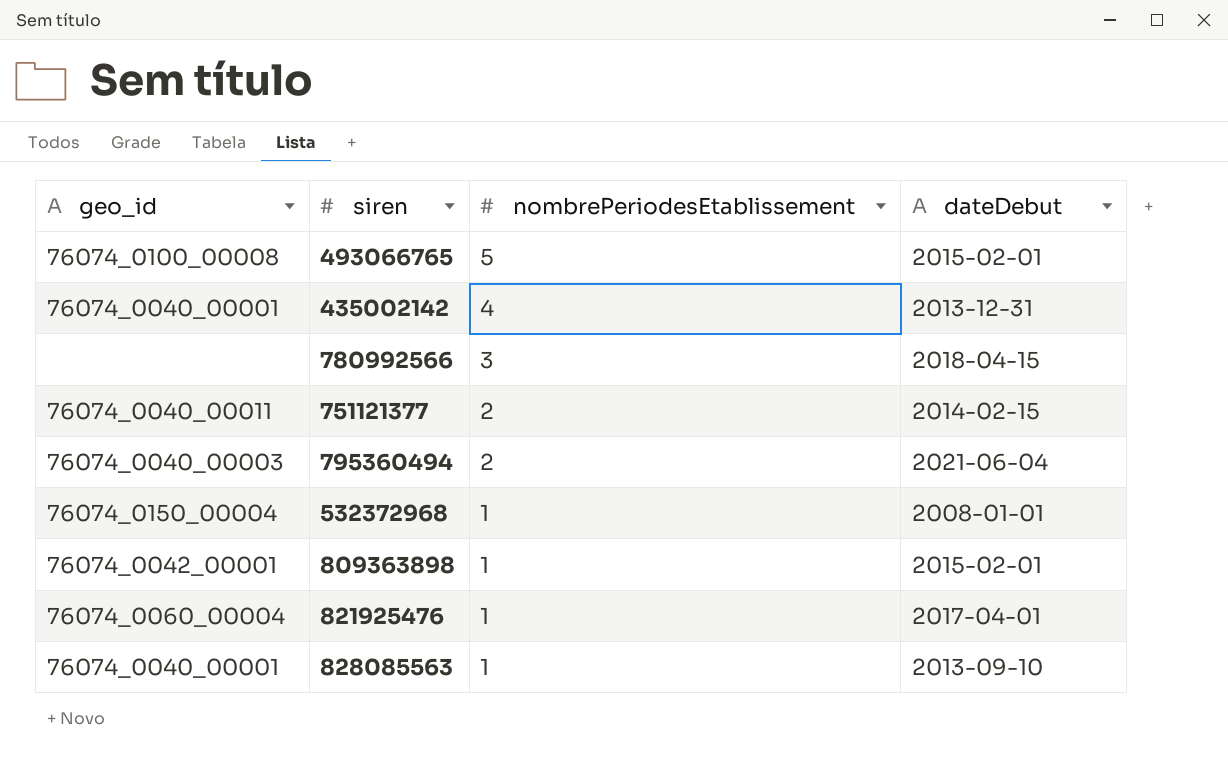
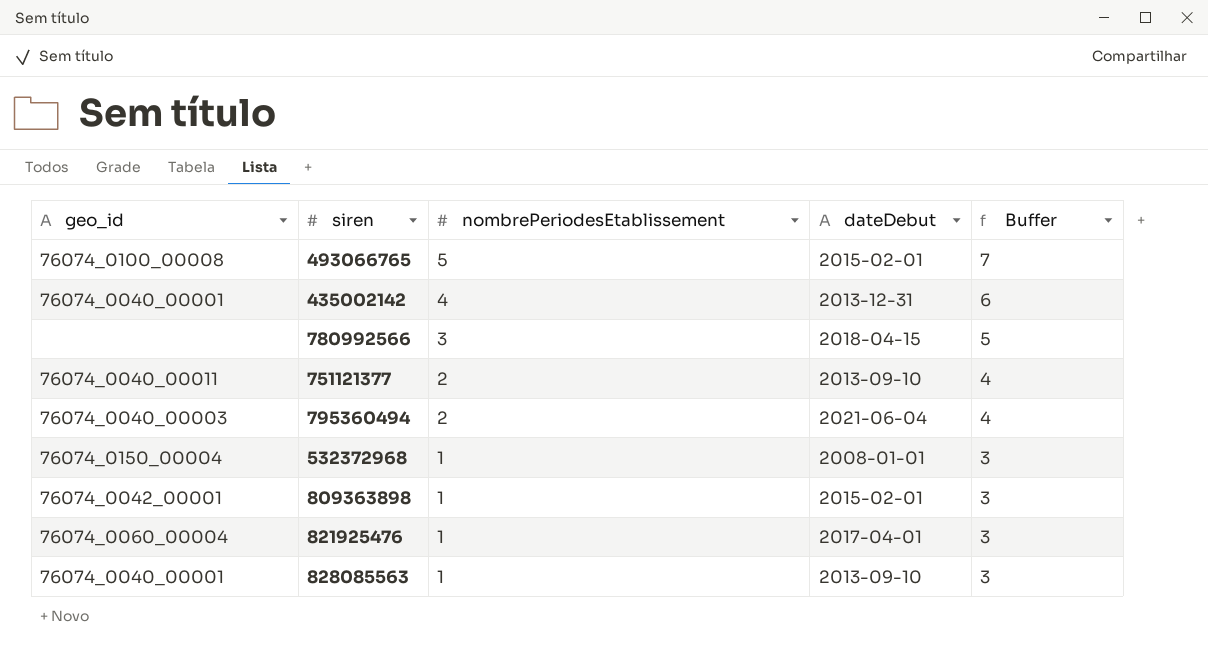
column Buffer | formula: none -> [nombrePeriodesEtablissement] + 2
751121377 | dateDebut: 2014-02-15 -> 2013-09-10

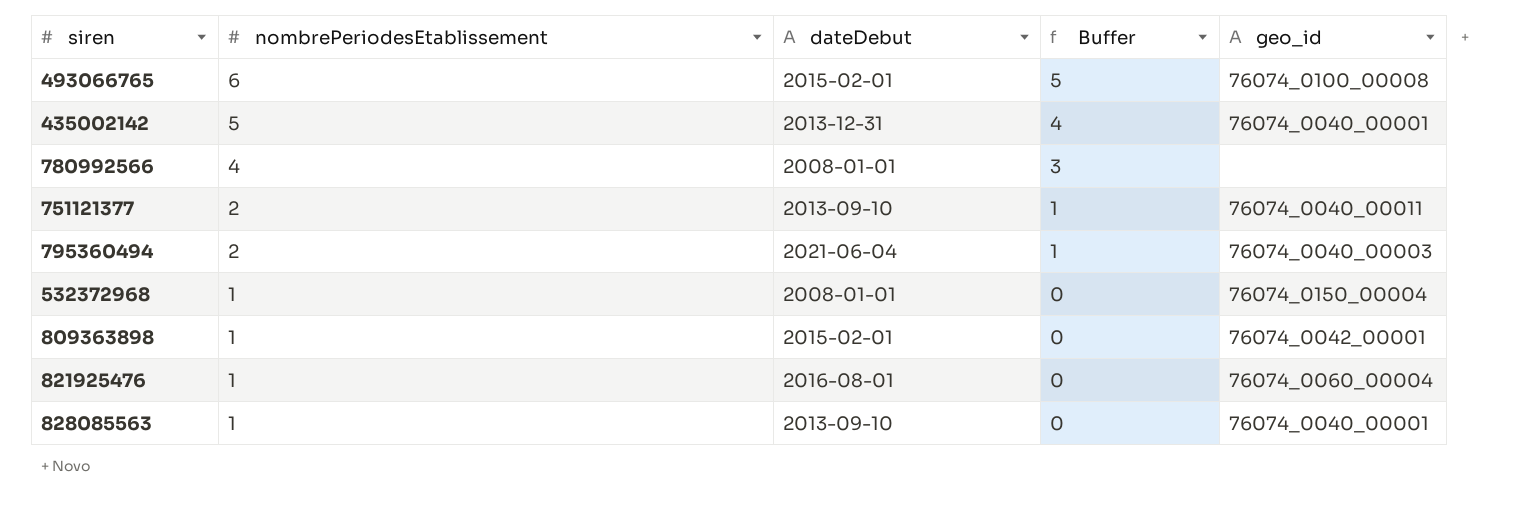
column Buffer | formula: [nombrePeriodesEtablissement] + 2 -> [nombrePeriodesEtablissement] - 1
column geo_id | position: 1 -> 5
493066765 | nombrePeriodesEtablissement: 5 -> 6
435002142 | nombrePeriodesEtablissement: 4 -> 5
780992566 | nombrePeriodesEtablissement: 3 -> 4
780992566 | dateDebut: 2018-04-15 -> 2008-01-01
821925476 | dateDebut: 2017-04-01 -> 2016-08-01

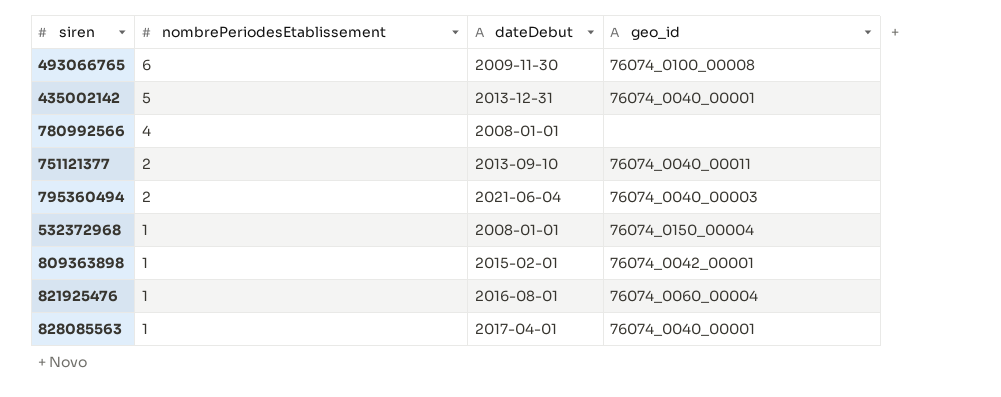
column Buffer | formula: [nombrePeriodesEtablissement] - 1 -> none
493066765 | dateDebut: 2015-02-01 -> 2009-11-30
828085563 | dateDebut: 2013-09-10 -> 2017-04-01

